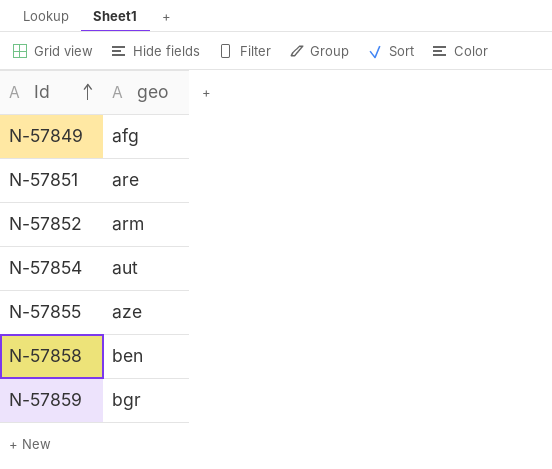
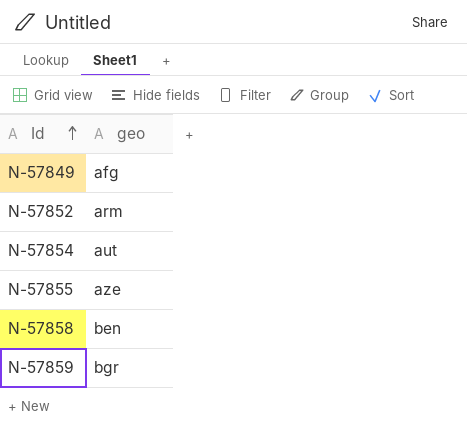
row N-57851: are -> none

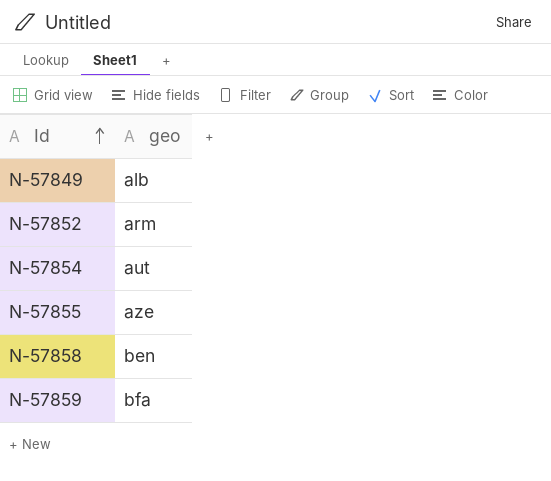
N-57849 | geo: afg -> alb
N-57859 | geo: bgr -> bfa

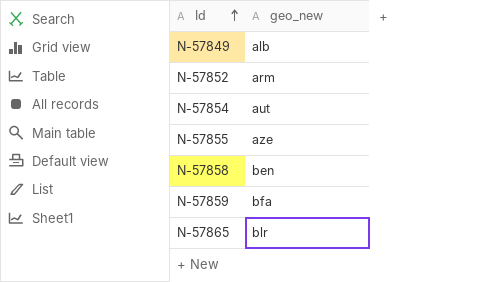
column name: geo -> geo_new
row N-57865: none -> blr

